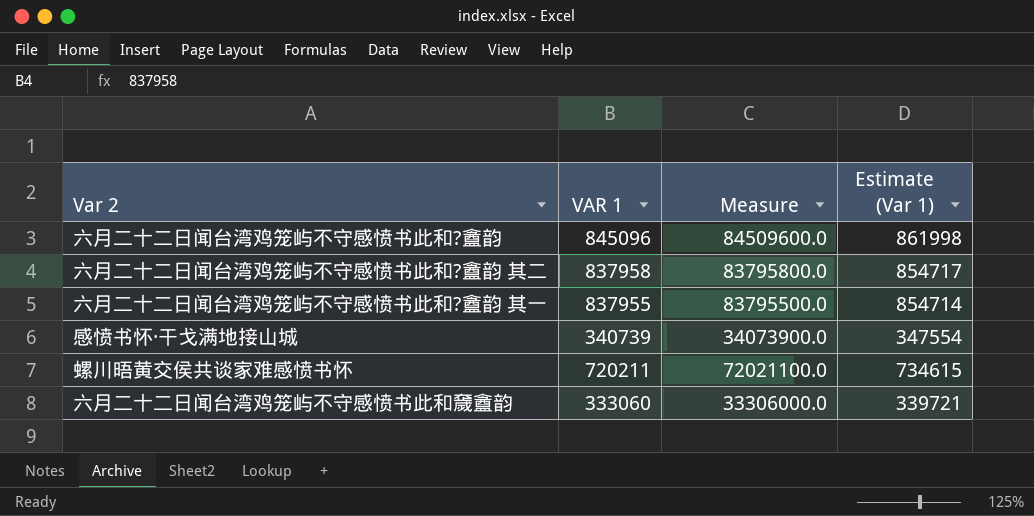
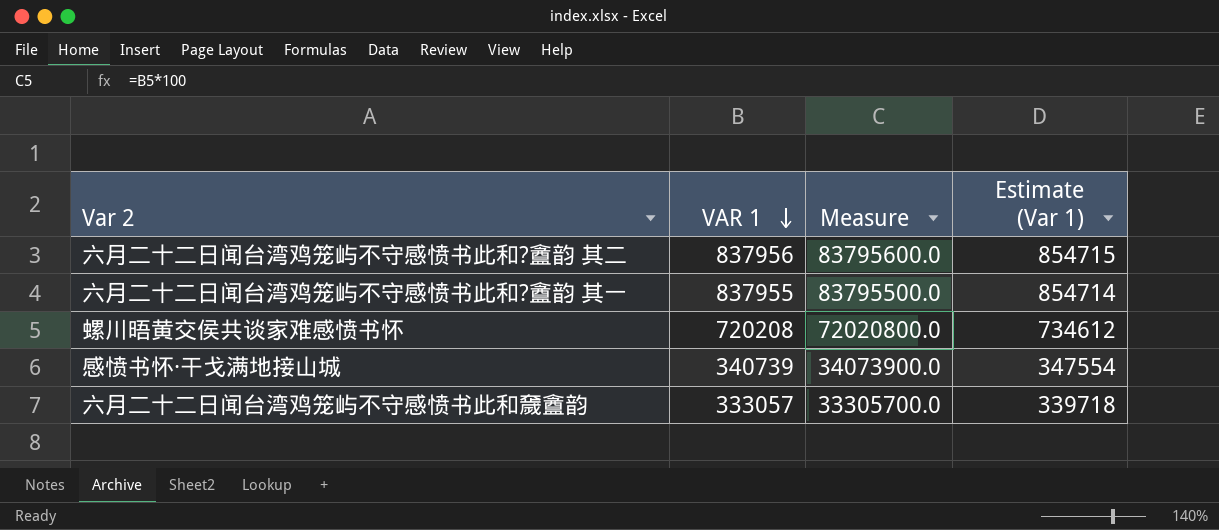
row order: none -> VAR 1 descending
row 六月二十二日闻台湾鸡笼屿不守感愤书此和?盦韵: 845096 | 84509600.0 | 861998 -> none
六月二十二日闻台湾鸡笼屿不守感愤书此和?盦韵 其二 | VAR 1: 837958 -> 837956
六月二十二日闻台湾鸡笼屿不守感愤书此和?盦韵 其二 | Measure: 83795800.0 -> 83795600.0
六月二十二日闻台湾鸡笼屿不守感愤书此和?盦韵 其二 | Estimate (Var 1): 854717 -> 854715
螺川晤黄交侯共谈家难感愤书怀 | VAR 1: 720211 -> 720208
螺川晤黄交侯共谈家难感愤书怀 | Measure: 72021100.0 -> 72020800.0
螺川晤黄交侯共谈家难感愤书怀 | Estimate (Var 1): 734615 -> 734612
六月二十二日闻台湾鸡笼屿不守感愤书此和奯盦韵 | VAR 1: 333060 -> 333057
六月二十二日闻台湾鸡笼屿不守感愤书此和奯盦韵 | Measure: 33306000.0 -> 33305700.0
六月二十二日闻台湾鸡笼屿不守感愤书此和奯盦韵 | Estimate (Var 1): 339721 -> 339718

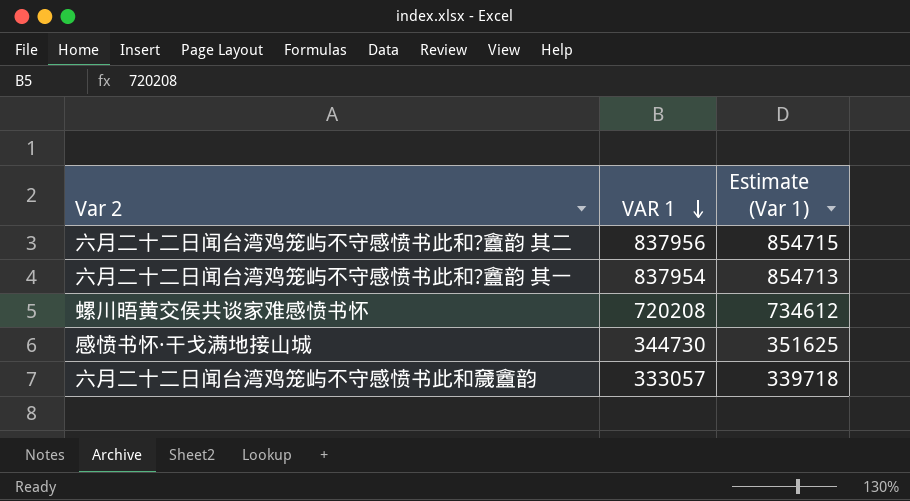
column Measure | formula: [VAR 1] * 100 -> none
六月二十二日闻台湾鸡笼屿不守感愤书此和?盦韵 其一 | VAR 1: 837955 -> 837954
六月二十二日闻台湾鸡笼屿不守感愤书此和?盦韵 其一 | Estimate (Var 1): 854714 -> 854713
感愤书怀·干戈满地接山城 | VAR 1: 340739 -> 344730
感愤书怀·干戈满地接山城 | Estimate (Var 1): 347554 -> 351625

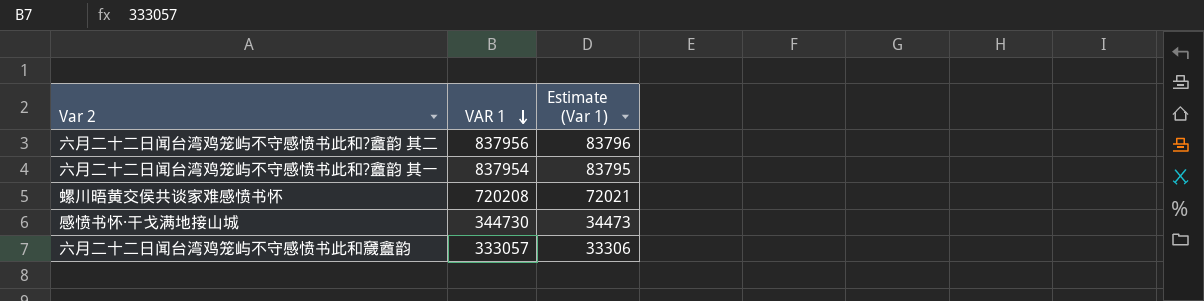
column Estimate (Var 1) | formula: [VAR 1] * 1.02 -> [VAR 1] * 0.1

